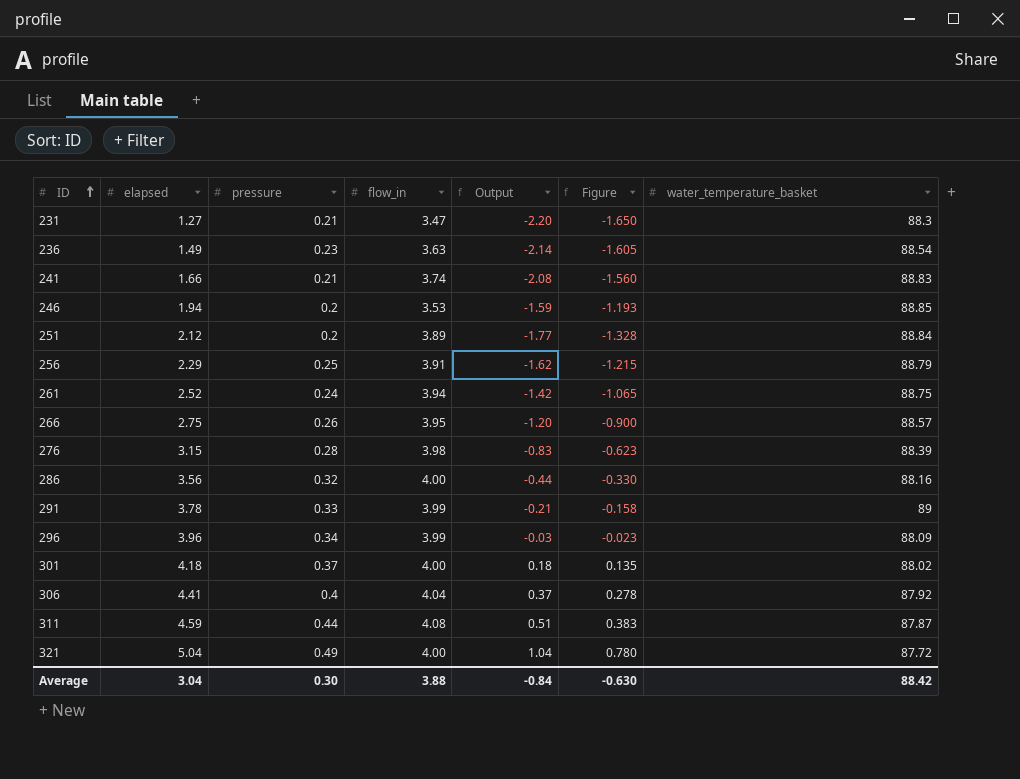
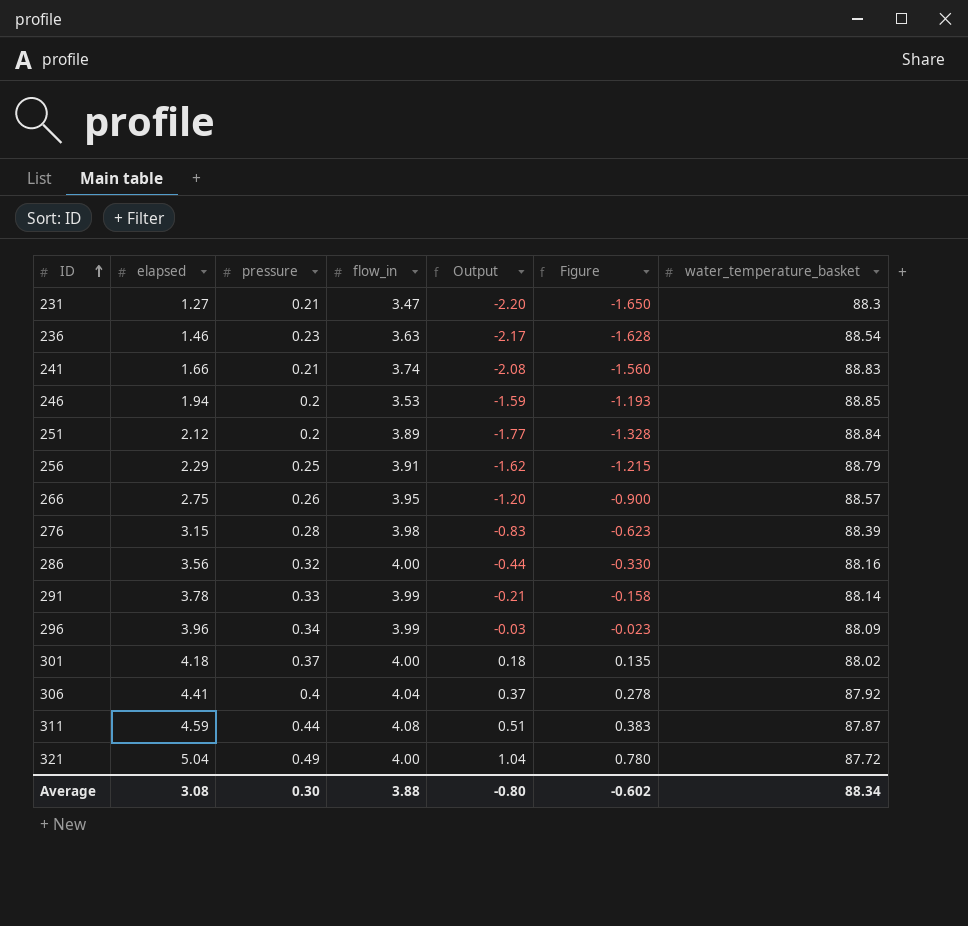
row 261: 2.52 | 0.24 | 3.94 | -1.42 | -1.065 | 88.75 -> none
236 | elapsed: 1.49 -> 1.46
236 | Output: -2.14 -> -2.17
236 | Figure: -1.605 -> -1.628
291 | water_temperature_basket: 89 -> 88.14
Average | elapsed: 3.04 -> 3.08
Average | Output: -0.84 -> -0.80
Average | Figure: -0.630 -> -0.602
Average | water_temperature_basket: 88.42 -> 88.34

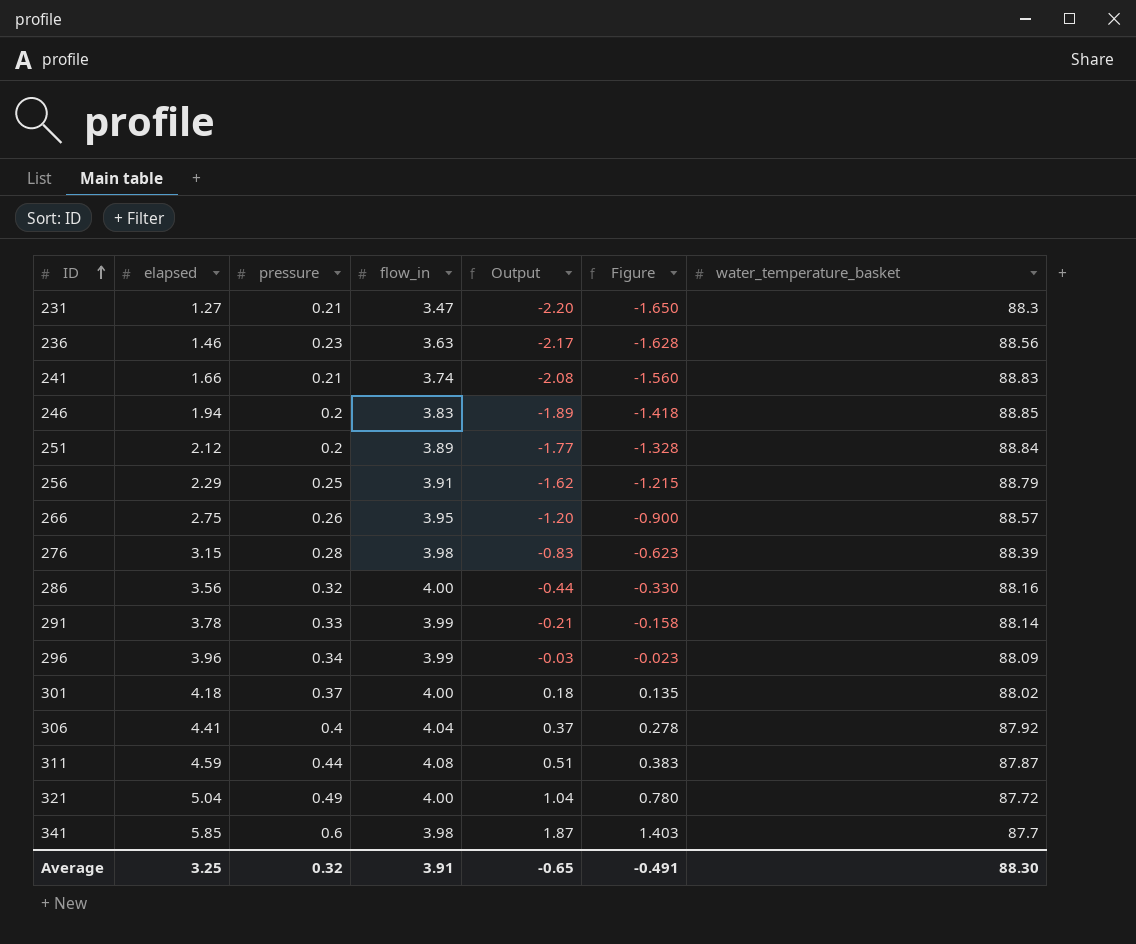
236 | water_temperature_basket: 88.54 -> 88.56
246 | flow_in: 3.53 -> 3.83
246 | Output: -1.59 -> -1.89
246 | Figure: -1.193 -> -1.418
row 341: none -> 5.85 | 0.6 | 3.98 | 1.87 | 1.403 | 87.7
Average | elapsed: 3.08 -> 3.25
Average | pressure: 0.30 -> 0.32
Average | flow_in: 3.88 -> 3.91
Average | Output: -0.80 -> -0.65
Average | Figure: -0.602 -> -0.491
Average | water_temperature_basket: 88.34 -> 88.30

